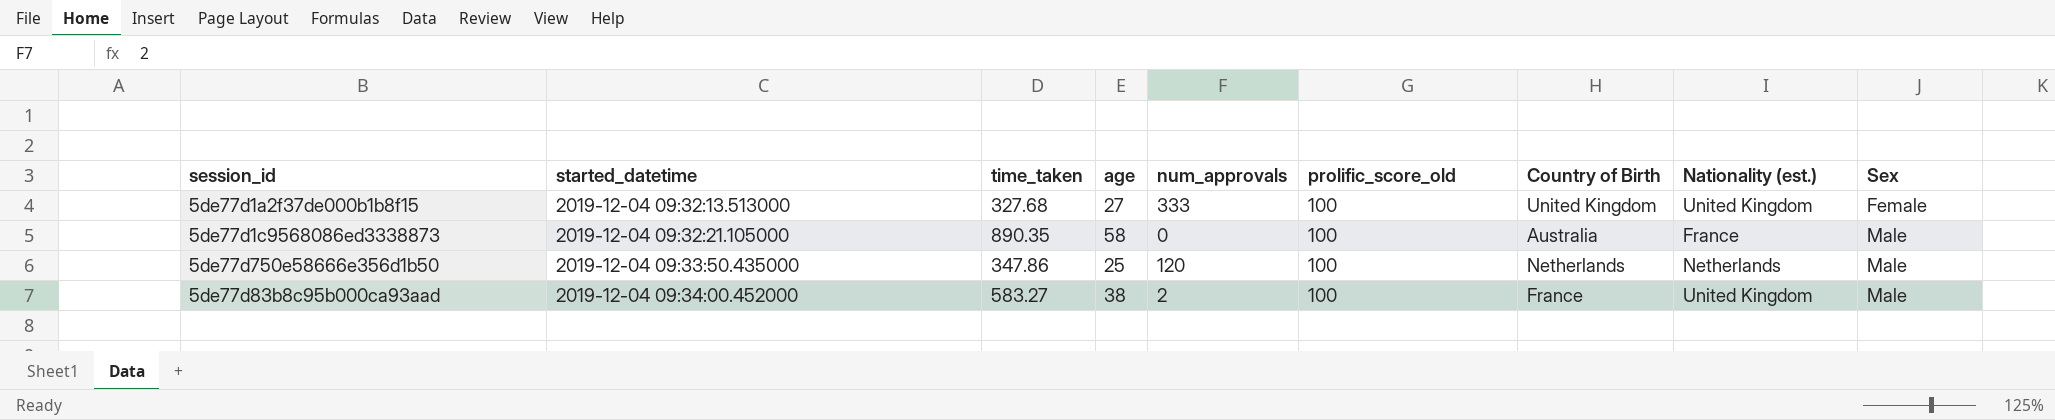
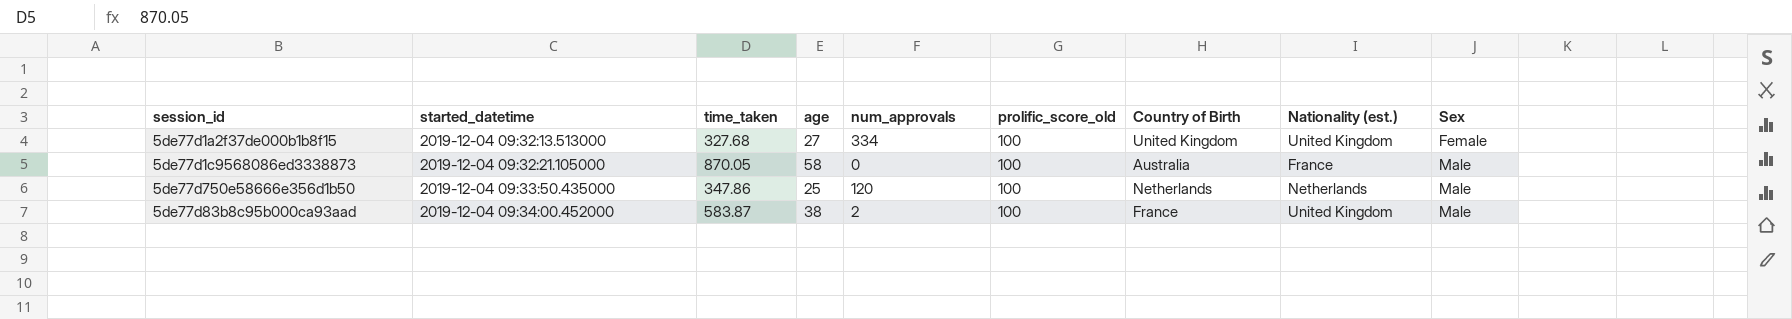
5de77d1a2f37de000b1b8f15 | num_approvals: 333 -> 334
5de77d1c9568086ed3338873 | time_taken: 890.35 -> 870.05
5de77d83b8c95b000ca93aad | time_taken: 583.27 -> 583.87

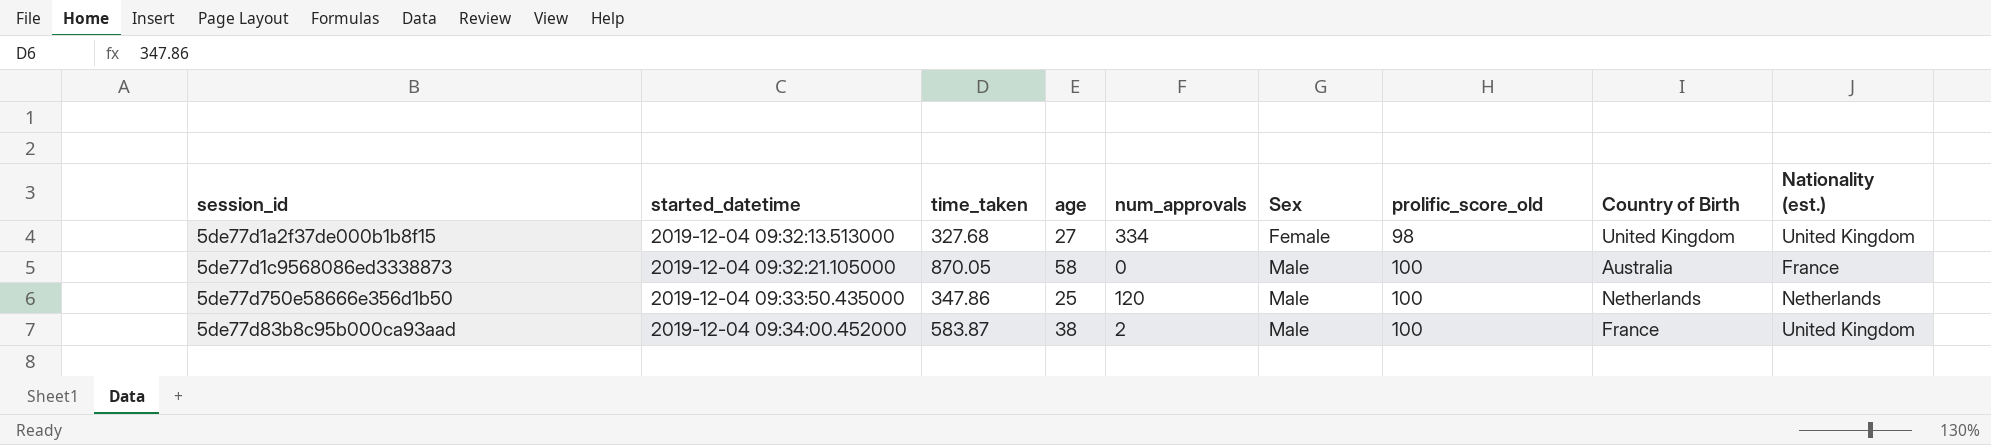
column Sex | position: 9 -> 6
5de77d1a2f37de000b1b8f15 | prolific_score_old: 100 -> 98

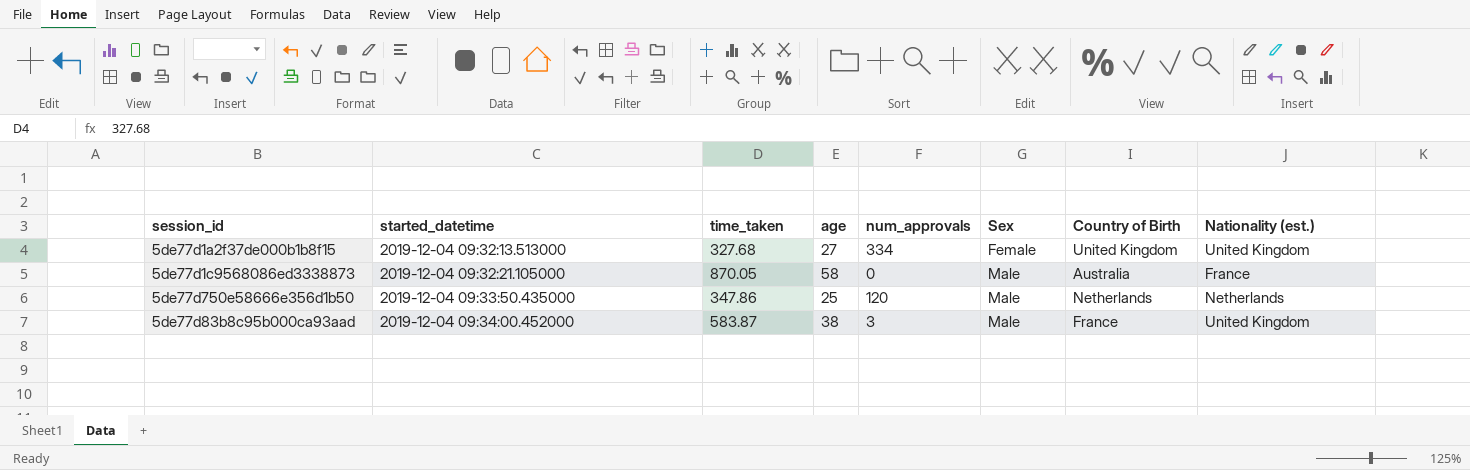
column prolific_score_old | position: 7 -> none
5de77d83b8c95b000ca93aad | num_approvals: 2 -> 3

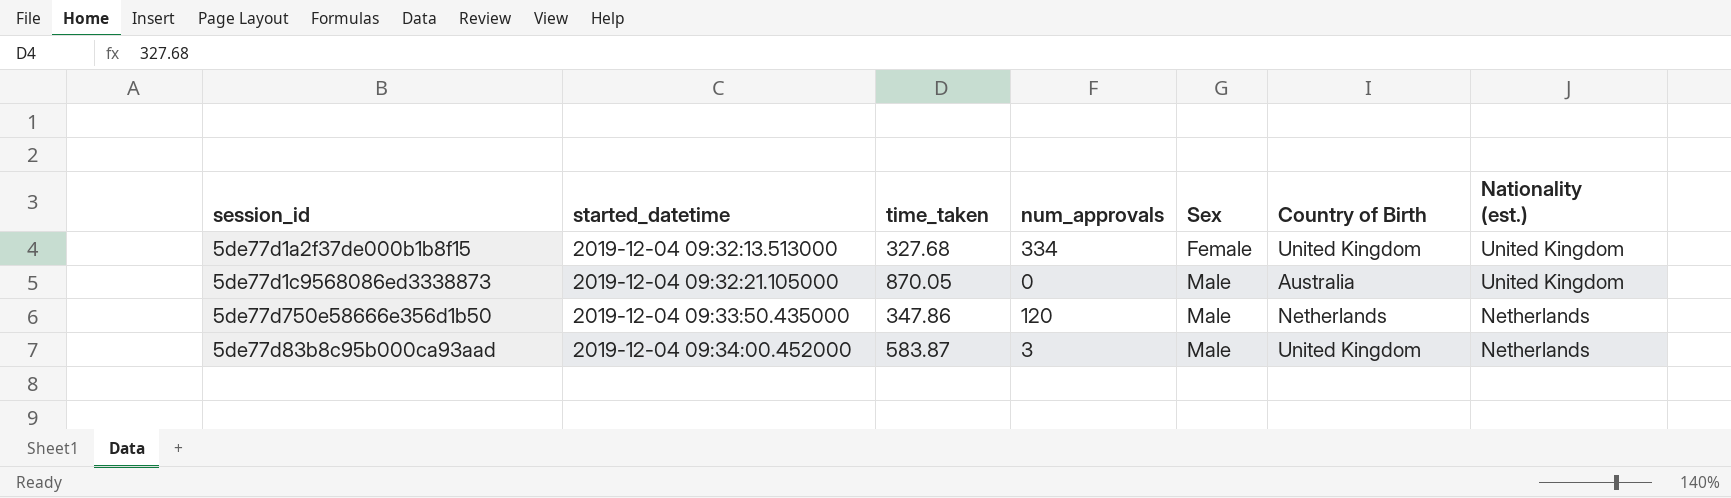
column age | position: 4 -> none
5de77d1c9568086ed3338873 | Nationality (est.): France -> United Kingdom
5de77d83b8c95b000ca93aad | Country of Birth: France -> United Kingdom
5de77d83b8c95b000ca93aad | Nationality (est.): United Kingdom -> Netherlands

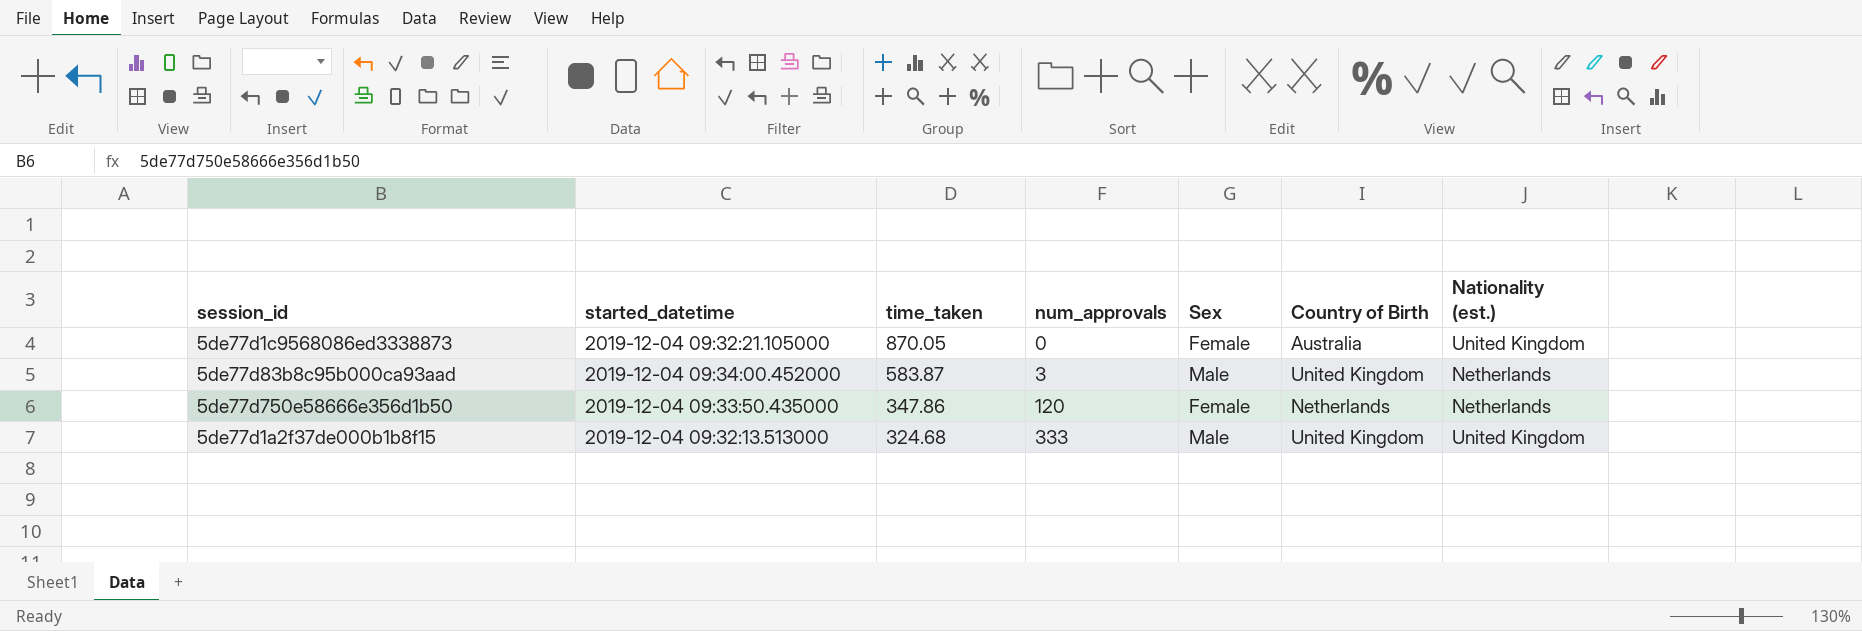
row order: started_datetime ascending -> time_taken descending
5de77d1c9568086ed3338873 | Sex: Male -> Female
5de77d750e58666e356d1b50 | Sex: Male -> Female
5de77d1a2f37de000b1b8f15 | time_taken: 327.68 -> 324.68
5de77d1a2f37de000b1b8f15 | num_approvals: 334 -> 333
5de77d1a2f37de000b1b8f15 | Sex: Female -> Male

